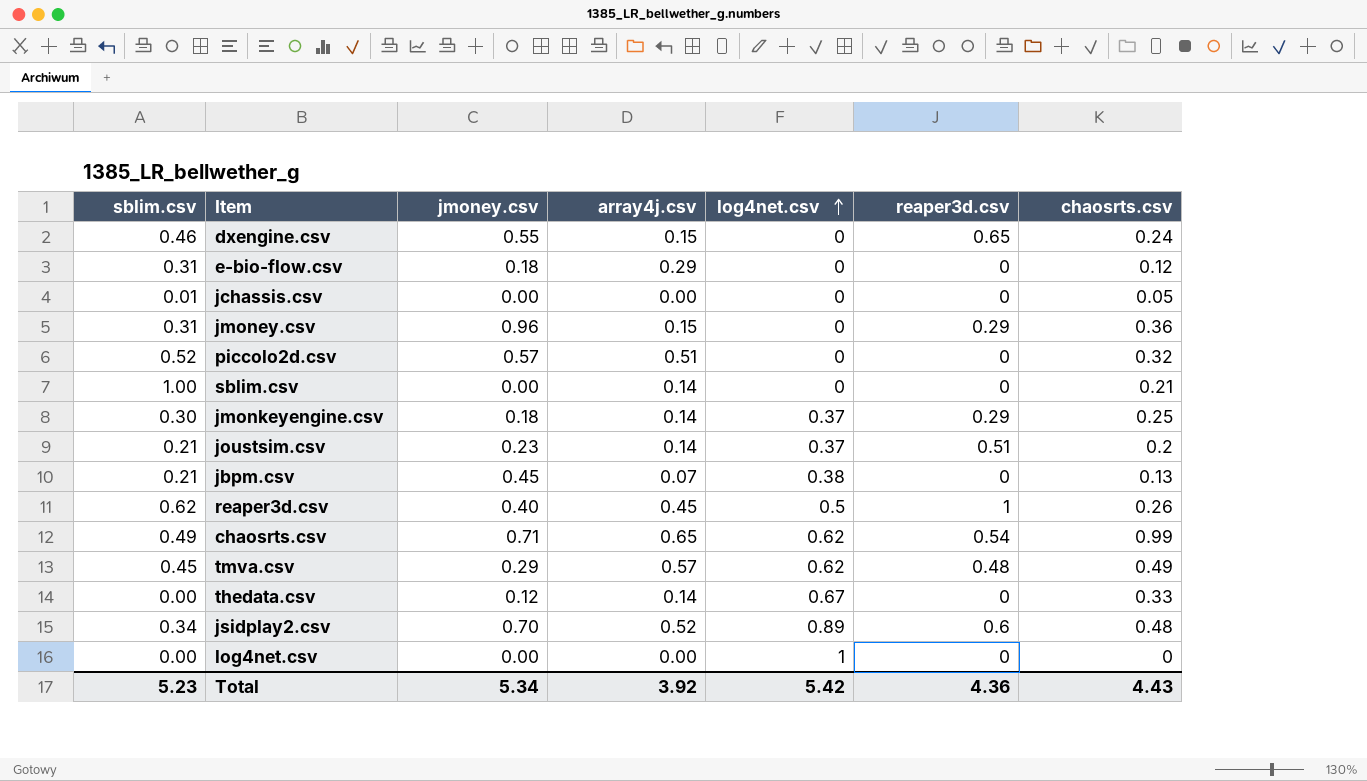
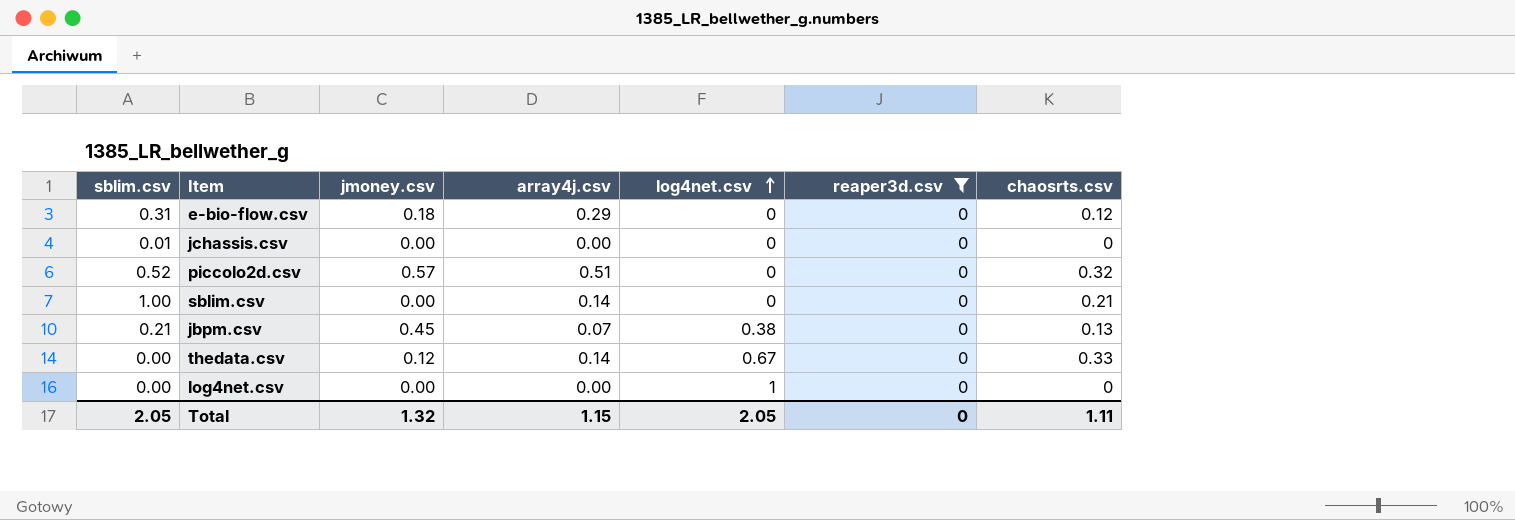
filter: none -> reaper3d.csv = 0
jchassis.csv | chaosrts.csv: 0.05 -> 0
Total | sblim.csv: 5.23 -> 2.05
Total | jmoney.csv: 5.34 -> 1.32
Total | array4j.csv: 3.92 -> 1.15
Total | log4net.csv: 5.42 -> 2.05
Total | reaper3d.csv: 4.36 -> 0
Total | chaosrts.csv: 4.43 -> 1.11

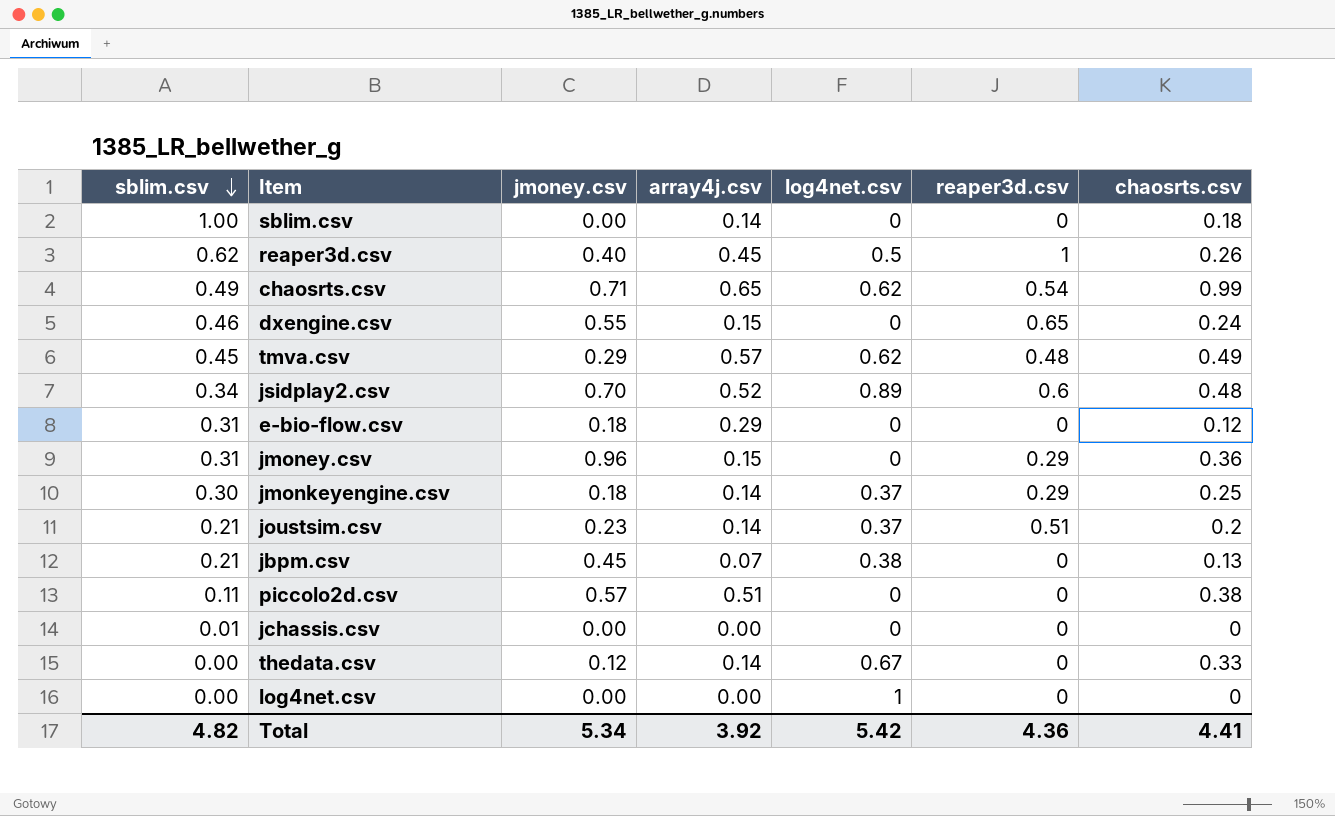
filter: reaper3d.csv = 0 -> none
row order: log4net.csv ascending -> sblim.csv descending
sblim.csv | chaosrts.csv: 0.21 -> 0.18
piccolo2d.csv | sblim.csv: 0.52 -> 0.11
piccolo2d.csv | chaosrts.csv: 0.32 -> 0.38
Total | sblim.csv: 2.05 -> 4.82
Total | jmoney.csv: 1.32 -> 5.34
Total | array4j.csv: 1.15 -> 3.92
Total | log4net.csv: 2.05 -> 5.42
Total | reaper3d.csv: 0 -> 4.36
Total | chaosrts.csv: 1.11 -> 4.41

